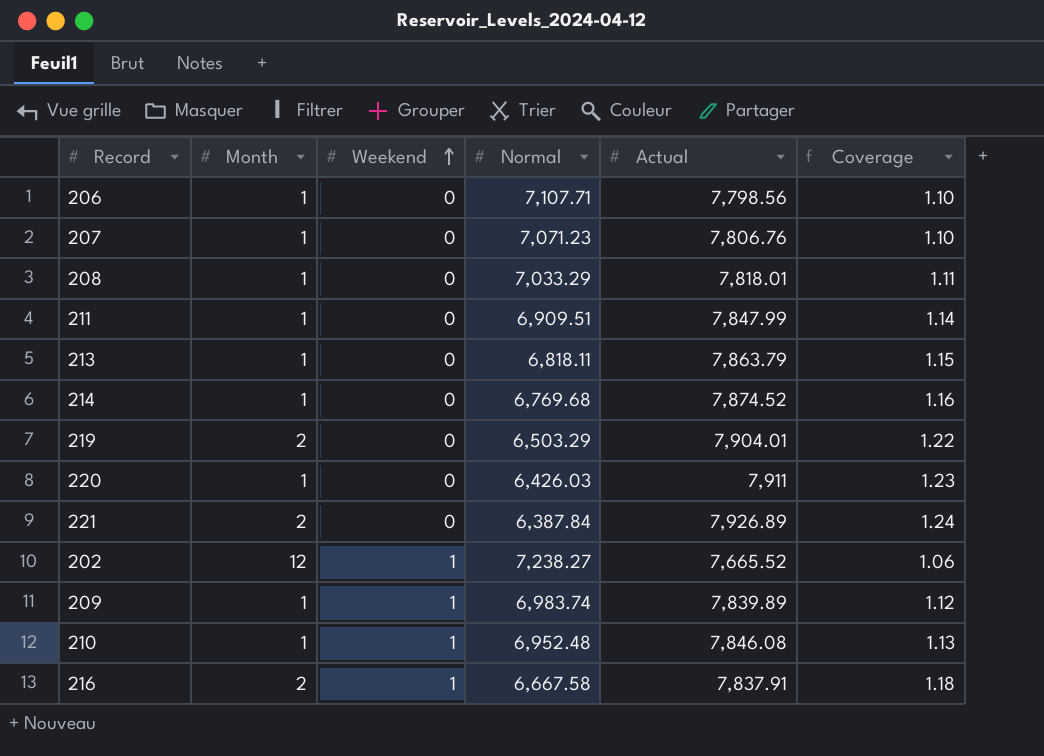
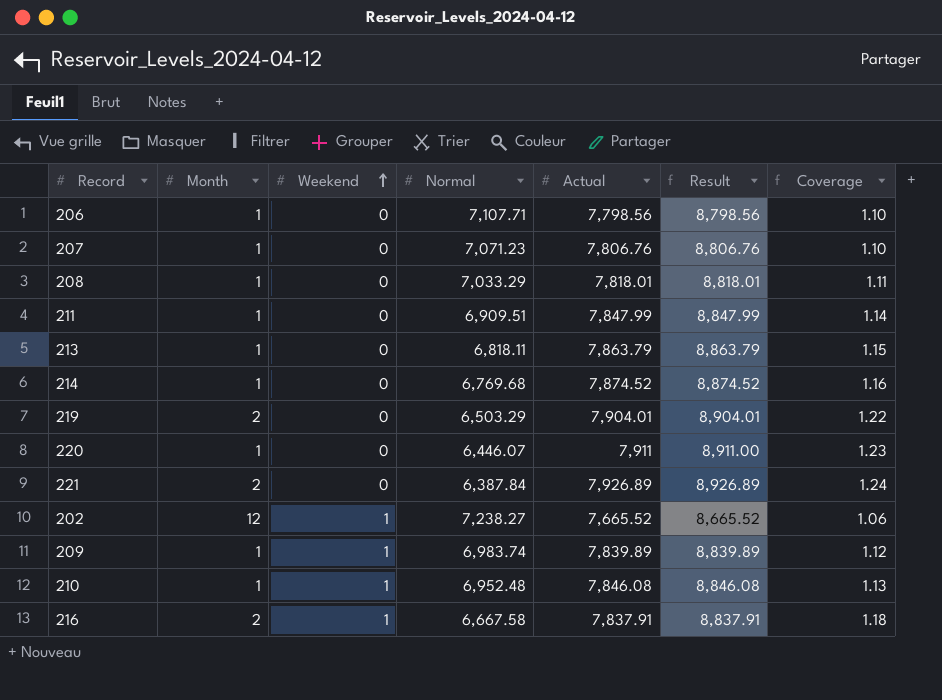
column Result | formula: none -> [Actual] + 1000
220 | Normal: 6,426.03 -> 6,446.07

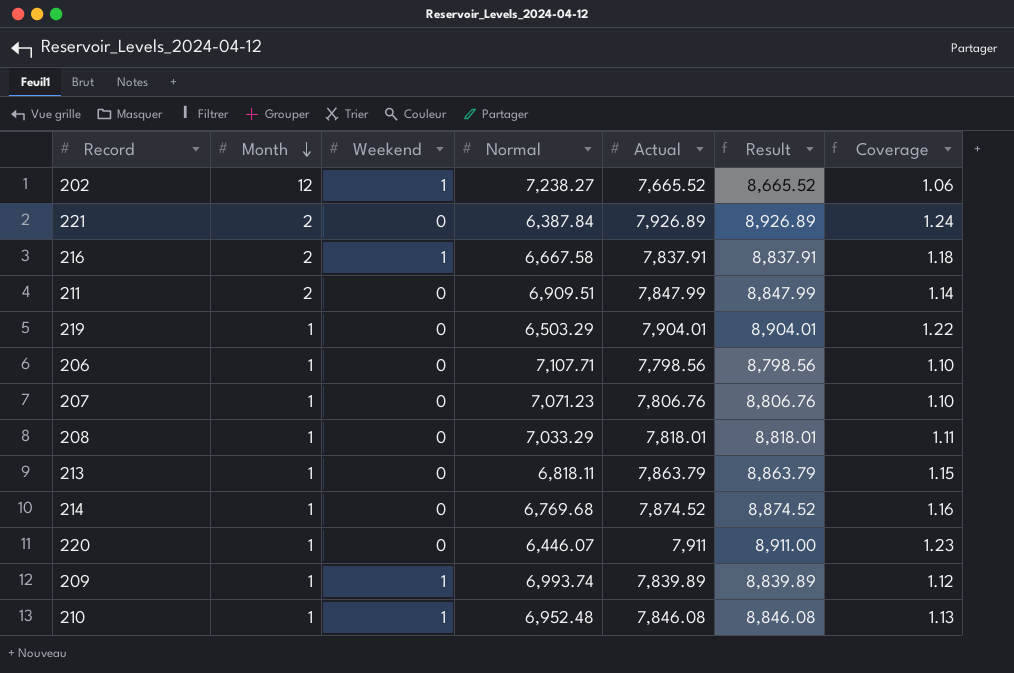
row order: Weekend ascending -> Month descending
211 | Month: 1 -> 2
219 | Month: 2 -> 1
209 | Normal: 6,983.74 -> 6,993.74

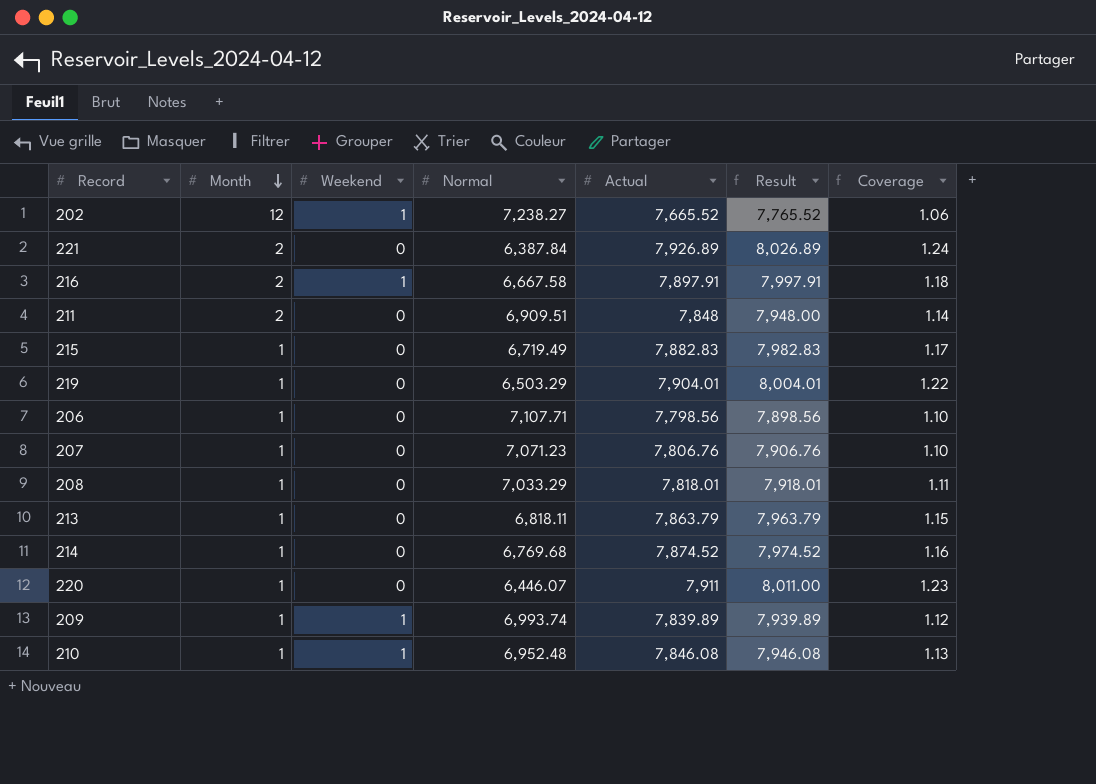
column Result | formula: [Actual] + 1000 -> [Actual] + 100
216 | Actual: 7,837.91 -> 7,897.91
211 | Actual: 7,847.99 -> 7,848
row 215: none -> 1 | 0 | 6,719.49 | 7,882.83 | 7,982.83 | 1.17

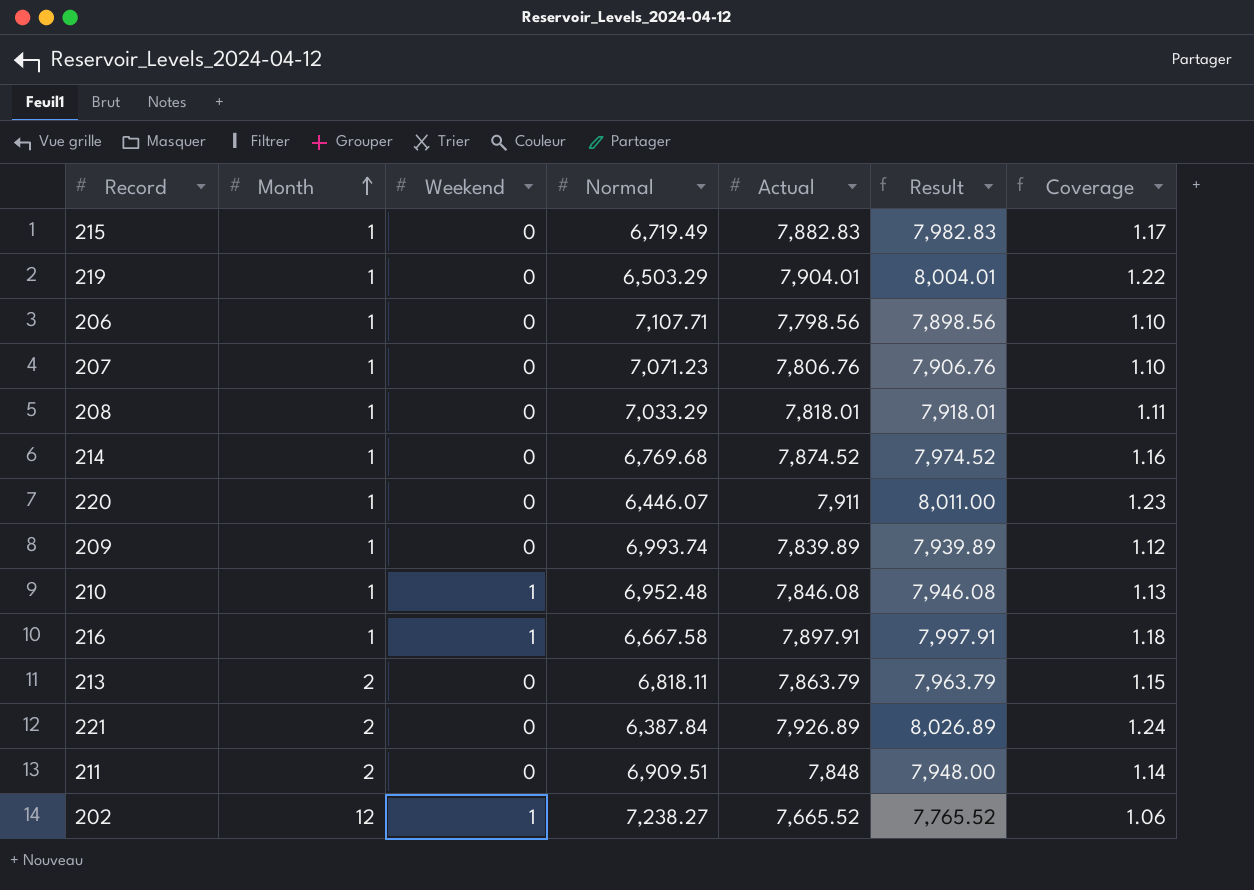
row order: Month descending -> Month ascending
209 | Weekend: 1 -> 0
216 | Month: 2 -> 1
213 | Month: 1 -> 2

